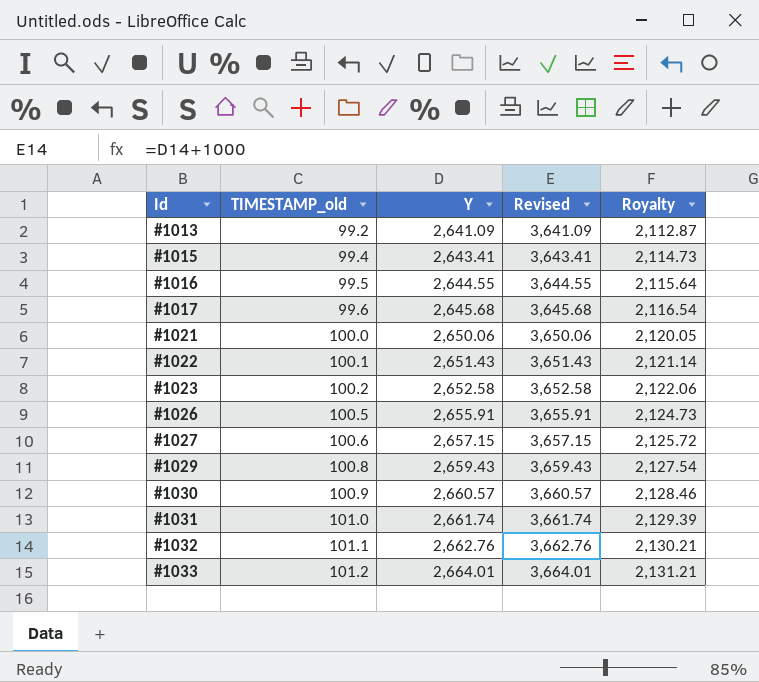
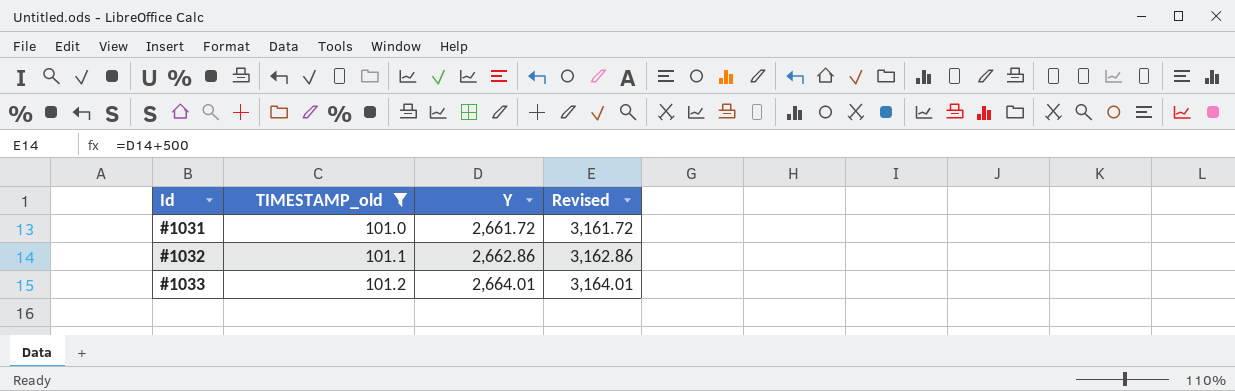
filter: none -> TIMESTAMP_old >= 101.0
column Royalty | formula: [Y] * 0.8 -> none
column Revised | formula: [Y] + 1000 -> [Y] + 500
#1031 | Y: 2,661.74 -> 2,661.72
#1032 | Y: 2,662.76 -> 2,662.86

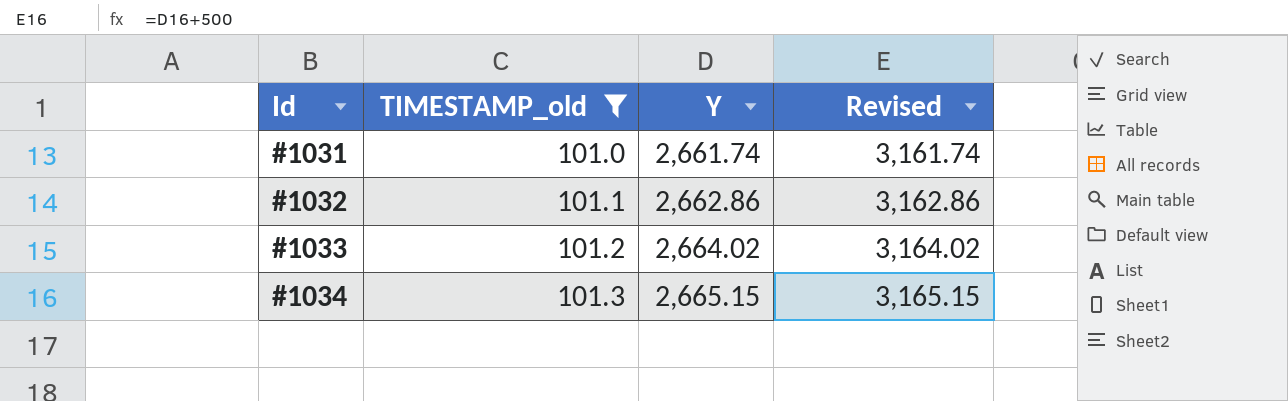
#1031 | Y: 2,661.72 -> 2,661.74
#1031 | Revised: 3,161.72 -> 3,161.74
#1033 | Y: 2,664.01 -> 2,664.02
#1033 | Revised: 3,164.01 -> 3,164.02
row #1034: none -> 101.3 | 2,665.15 | 3,165.15

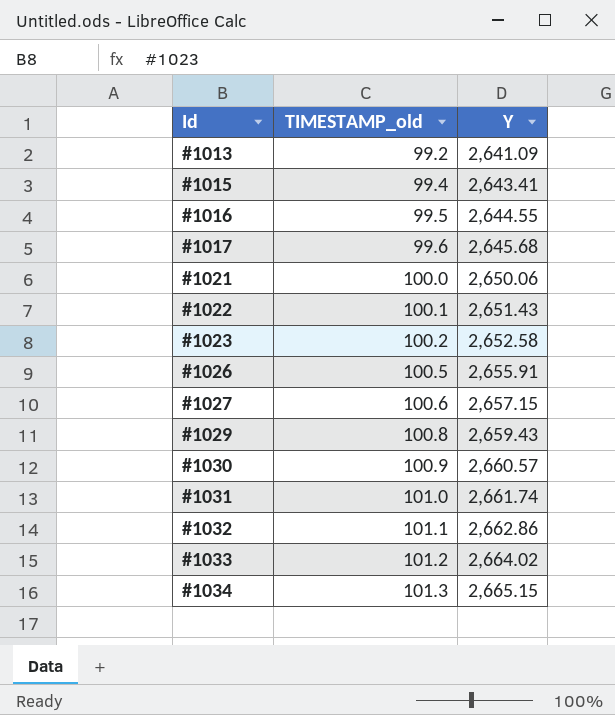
filter: TIMESTAMP_old >= 101.0 -> none
column Revised | formula: [Y] + 500 -> none

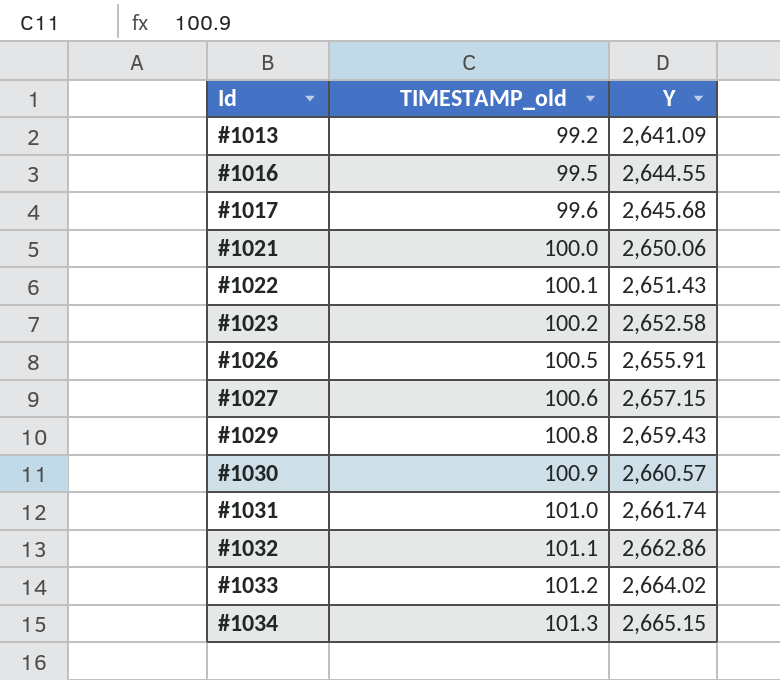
row #1015: 99.4 | 2,643.41 -> none

